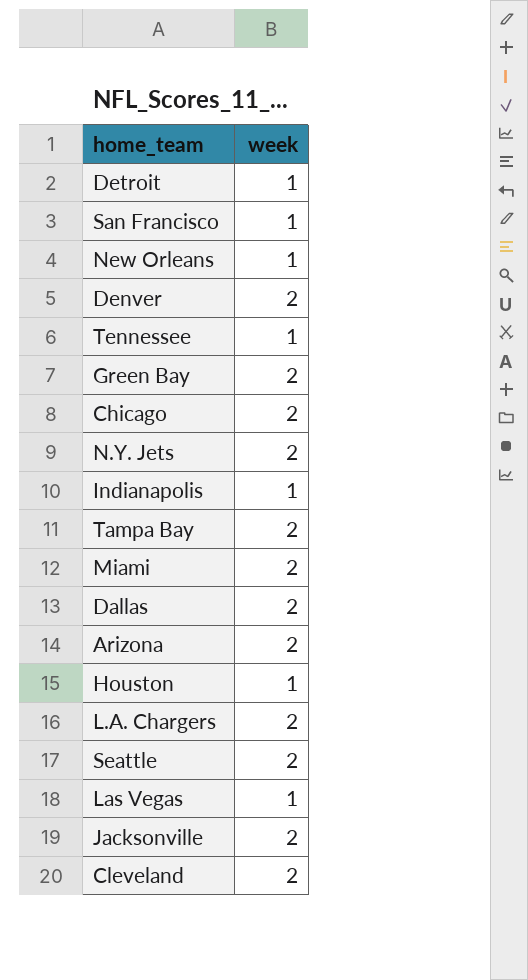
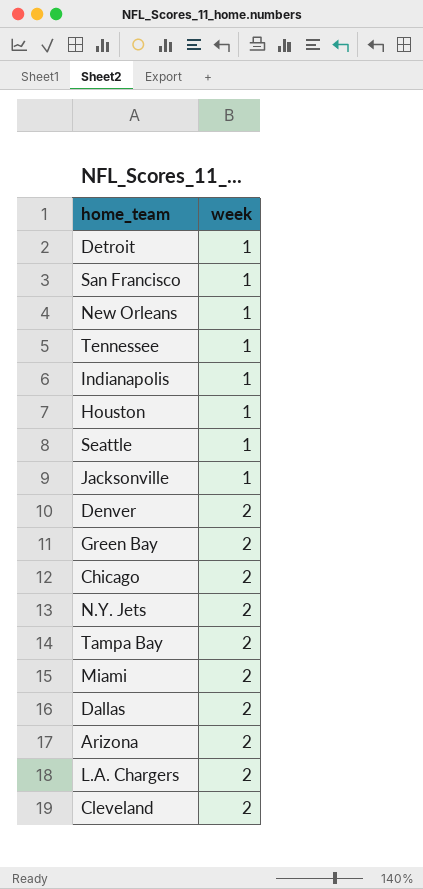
row order: none -> week ascending
row Las Vegas: 1 -> none
Seattle | week: 2 -> 1
Jacksonville | week: 2 -> 1

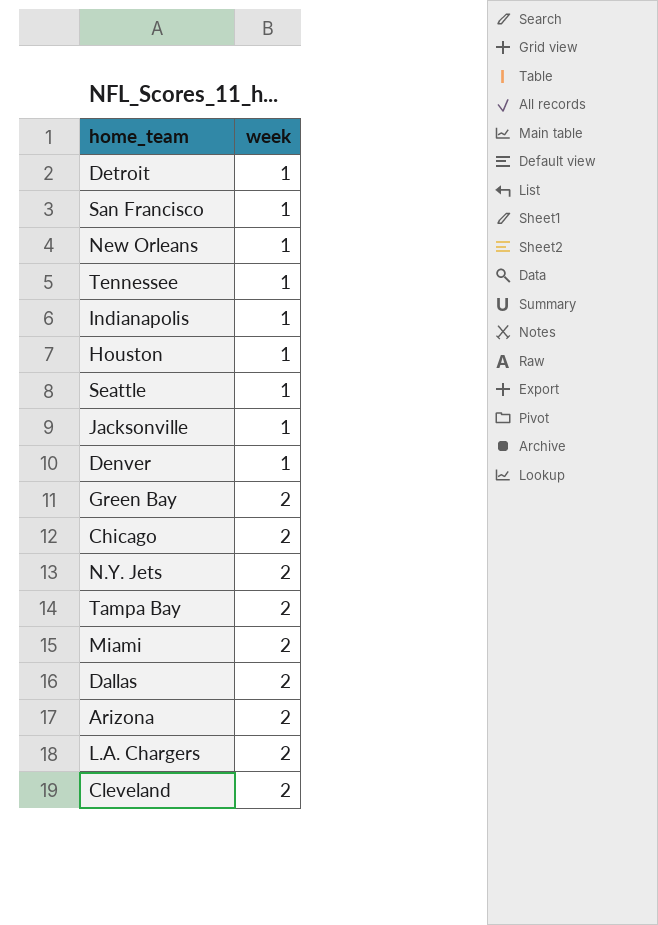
Denver | week: 2 -> 1

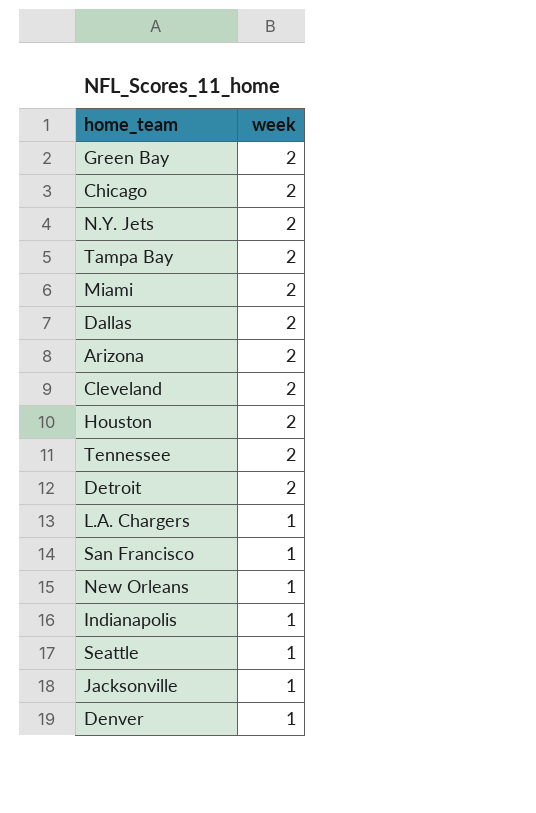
row order: week ascending -> week descending
Houston | week: 1 -> 2
Tennessee | week: 1 -> 2
Detroit | week: 1 -> 2
L.A. Chargers | week: 2 -> 1

